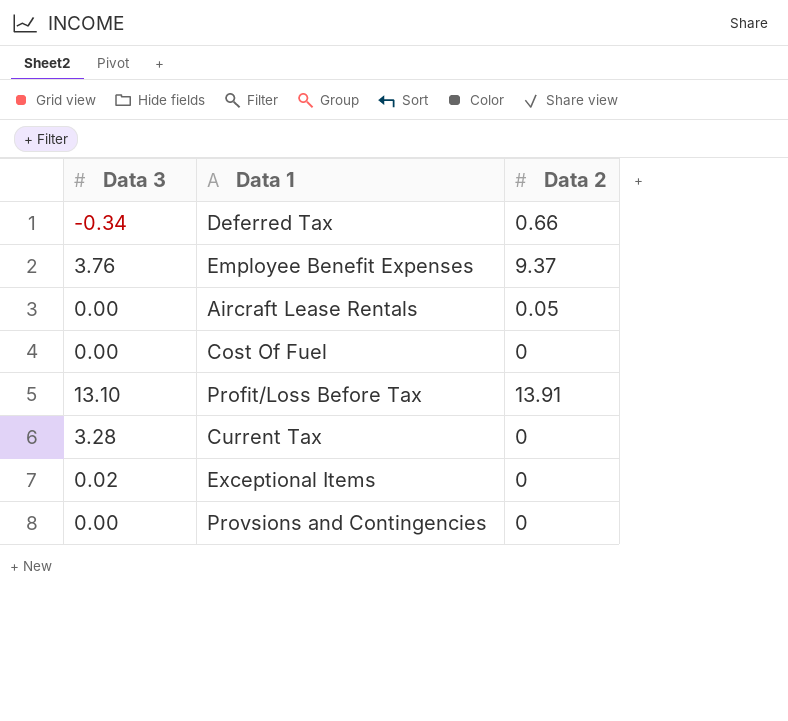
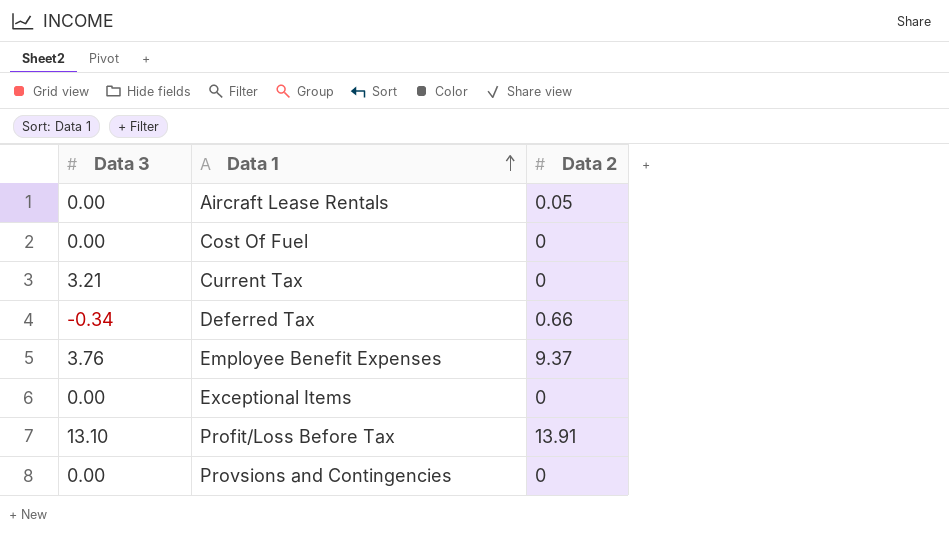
row order: none -> Data 1 ascending
Current Tax | Data 3: 3.28 -> 3.21
Exceptional Items | Data 3: 0.02 -> 0.00

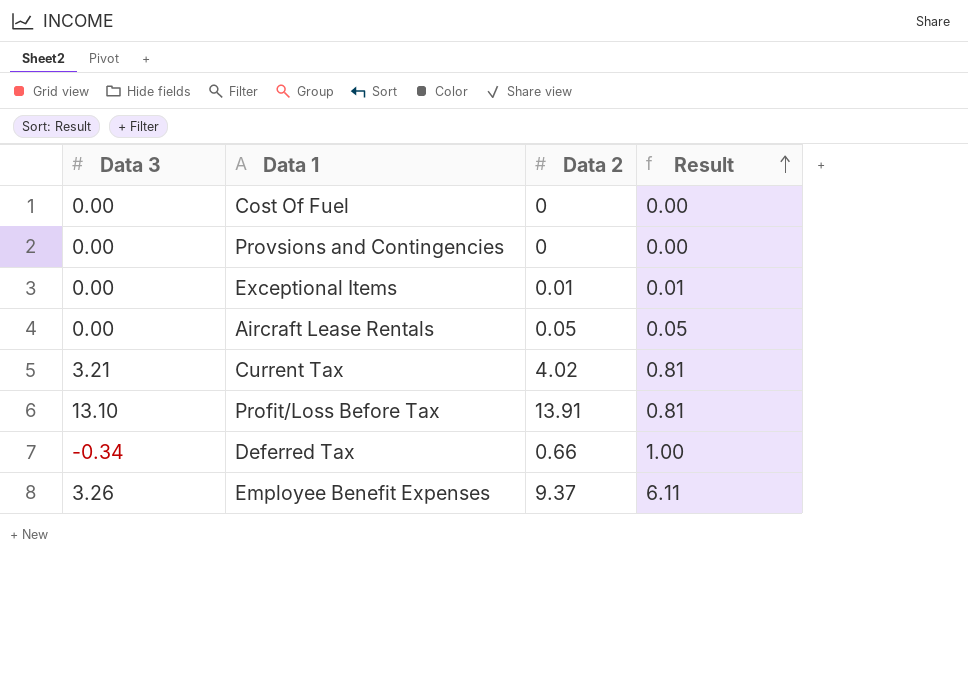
row order: Data 1 ascending -> Result ascending
column Result | formula: none -> [Data 2] - [Data 3]
Exceptional Items | Data 2: 0 -> 0.01
Current Tax | Data 2: 0 -> 4.02
Employee Benefit Expenses | Data 3: 3.76 -> 3.26

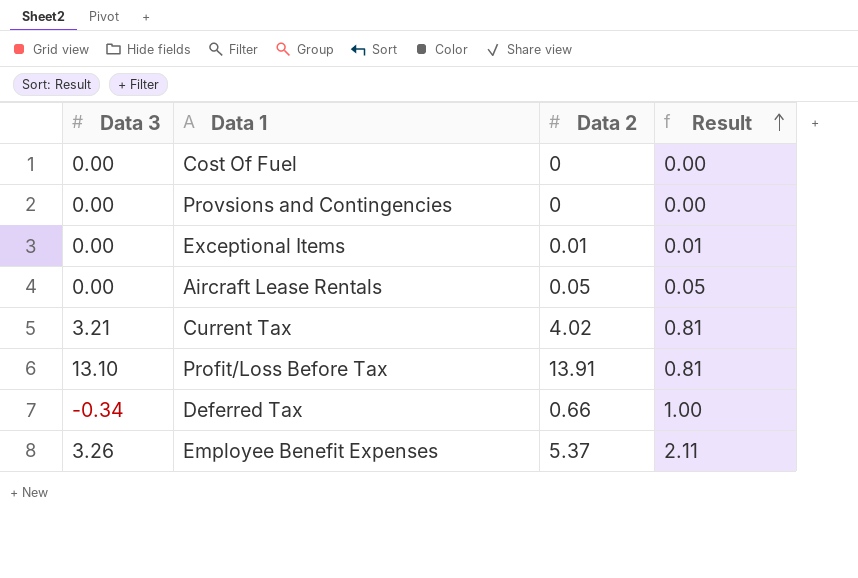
Employee Benefit Expenses | Data 2: 9.37 -> 5.37
Employee Benefit Expenses | Result: 6.11 -> 2.11

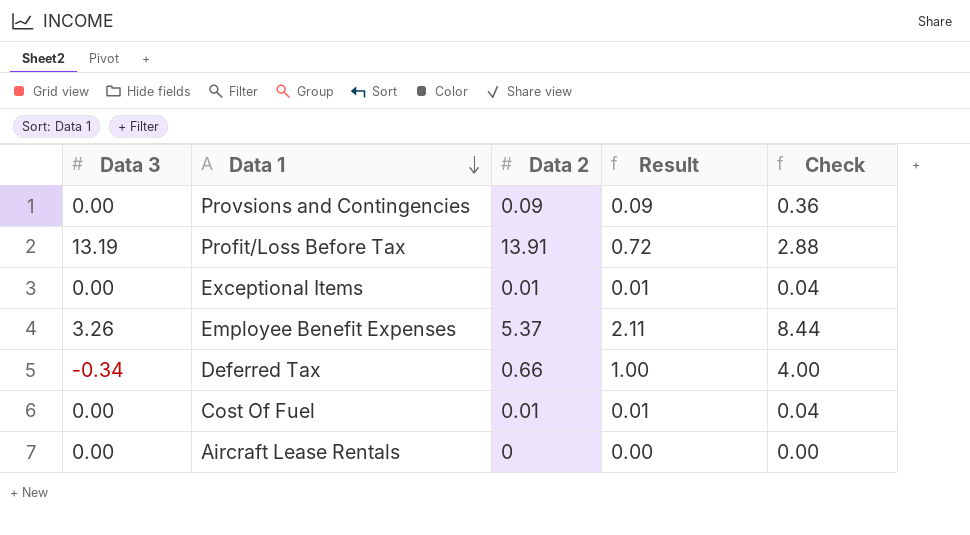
row order: Result ascending -> Data 1 descending
column Check | formula: none -> [Result] * 4
row Current Tax: 3.21 | 4.02 | 0.81 -> none
Provsions and Contingencies | Data 2: 0 -> 0.09
Provsions and Contingencies | Result: 0.00 -> 0.09
Profit/Loss Before Tax | Data 3: 13.10 -> 13.19
Profit/Loss Before Tax | Result: 0.81 -> 0.72
Cost Of Fuel | Data 2: 0 -> 0.01
Cost Of Fuel | Result: 0.00 -> 0.01
Aircraft Lease Rentals | Data 2: 0.05 -> 0
Aircraft Lease Rentals | Result: 0.05 -> 0.00

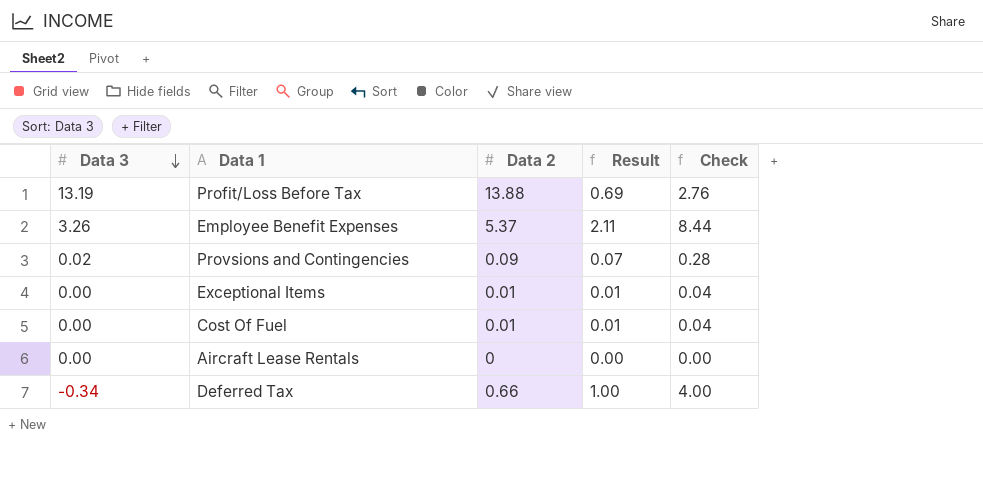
row order: Data 1 descending -> Data 3 descending
Profit/Loss Before Tax | Data 2: 13.91 -> 13.88
Profit/Loss Before Tax | Result: 0.72 -> 0.69
Profit/Loss Before Tax | Check: 2.88 -> 2.76
Provsions and Contingencies | Data 3: 0.00 -> 0.02
Provsions and Contingencies | Result: 0.09 -> 0.07
Provsions and Contingencies | Check: 0.36 -> 0.28

